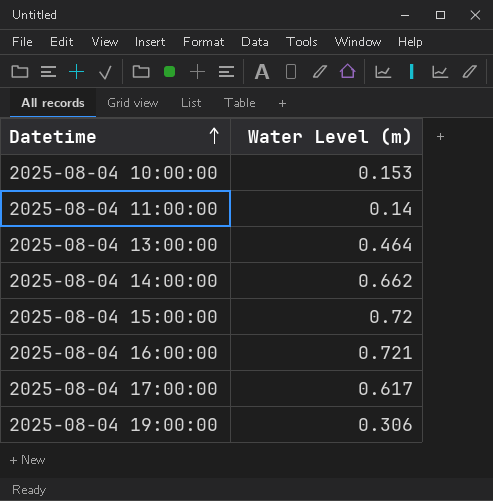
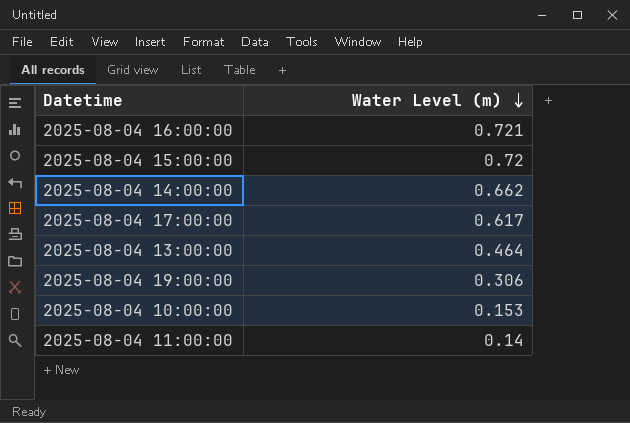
row order: Datetime ascending -> Water Level (m) descending

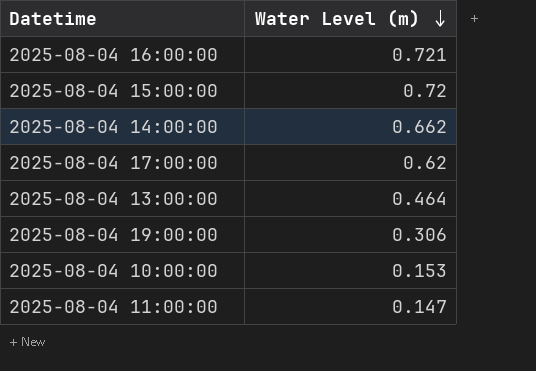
2025-08-04 17:00:00 | Water Level (m): 0.617 -> 0.62
2025-08-04 11:00:00 | Water Level (m): 0.14 -> 0.147

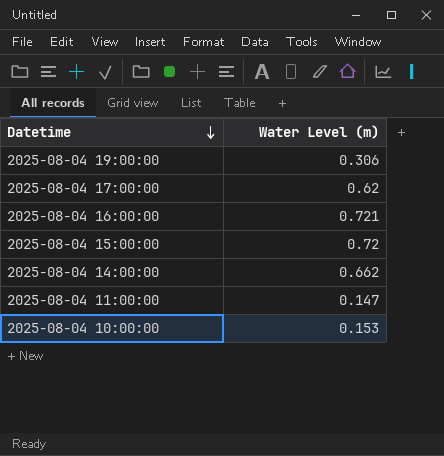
row order: Water Level (m) descending -> Datetime descending
row 2025-08-04 13:00:00: 0.464 -> none

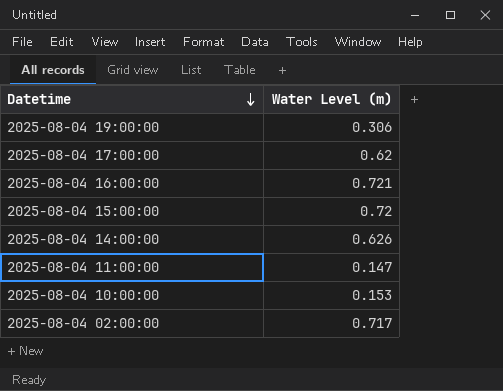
2025-08-04 14:00:00 | Water Level (m): 0.662 -> 0.626
row 2025-08-04 02:00:00: none -> 0.717

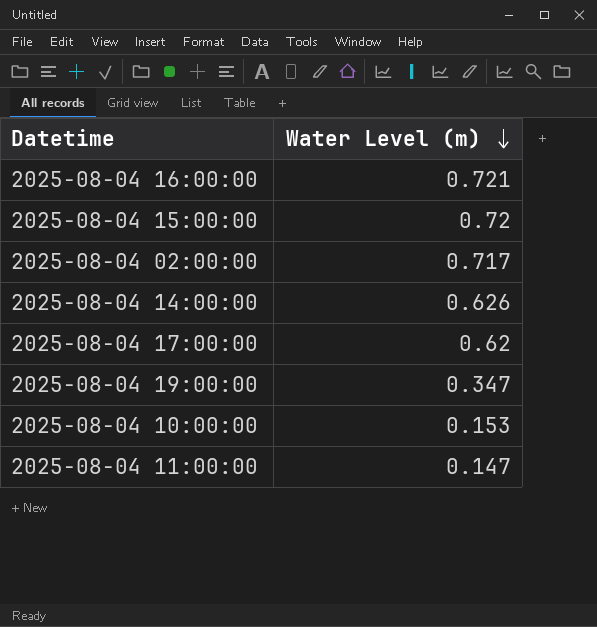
row order: Datetime descending -> Water Level (m) descending
2025-08-04 19:00:00 | Water Level (m): 0.306 -> 0.347

